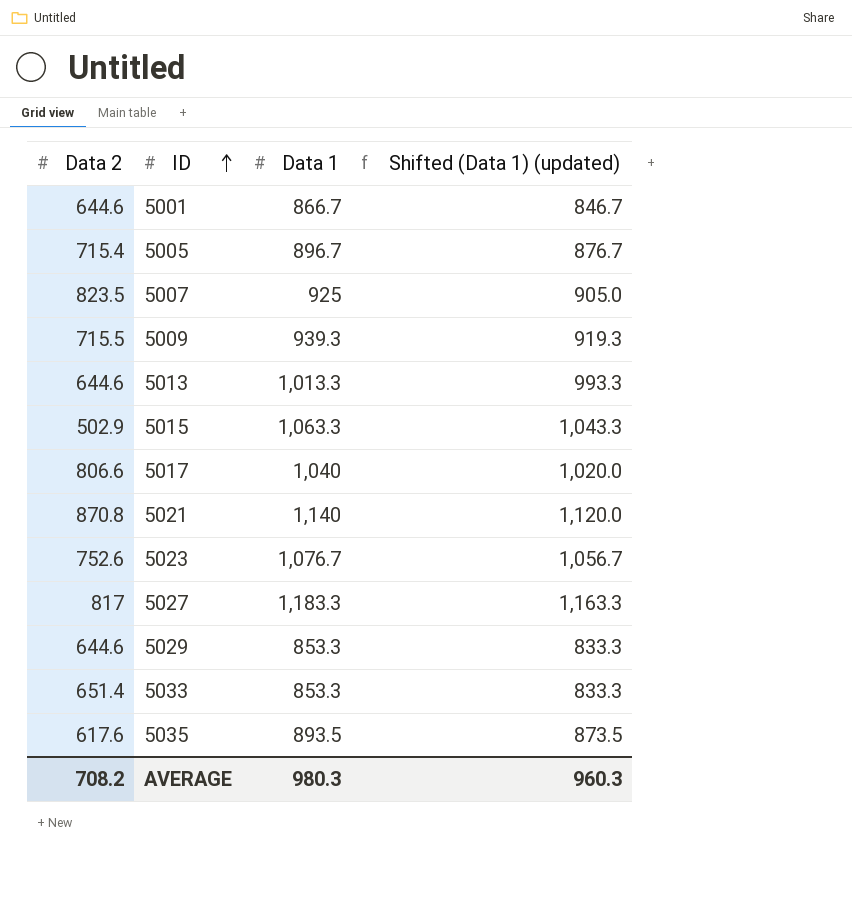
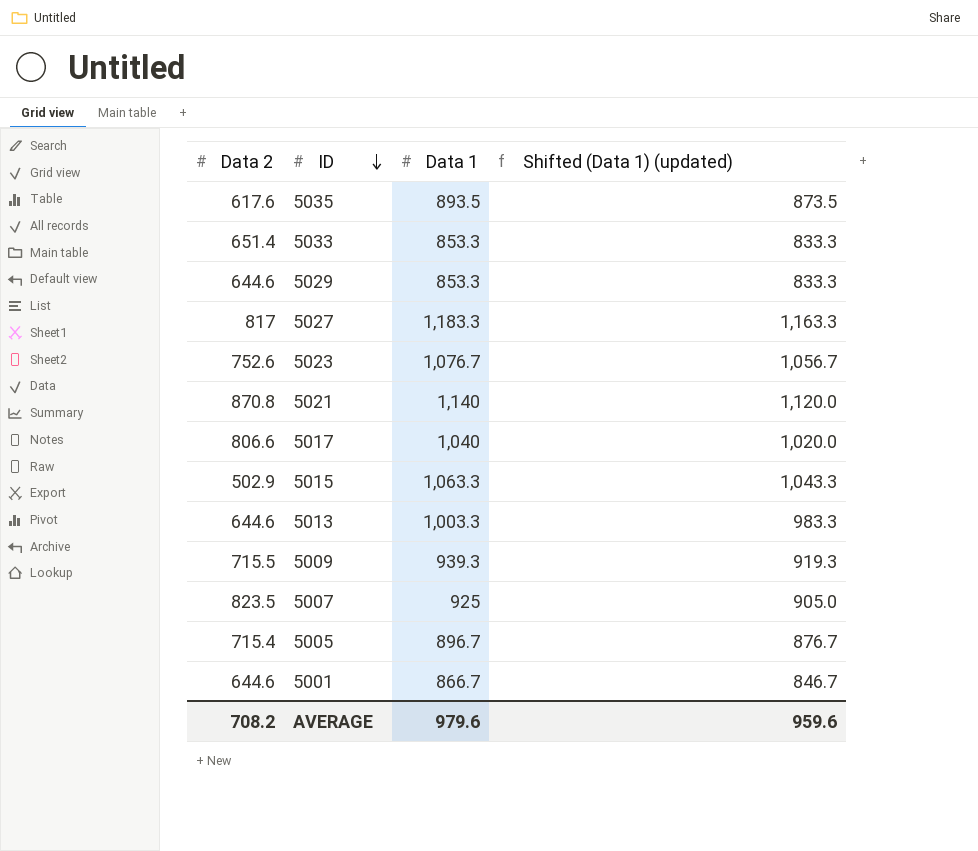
row order: ID ascending -> ID descending
5013 | Data 1: 1,013.3 -> 1,003.3
5013 | Shifted (Data 1) (updated): 993.3 -> 983.3
AVERAGE | Data 1: 980.3 -> 979.6
AVERAGE | Shifted (Data 1) (updated): 960.3 -> 959.6

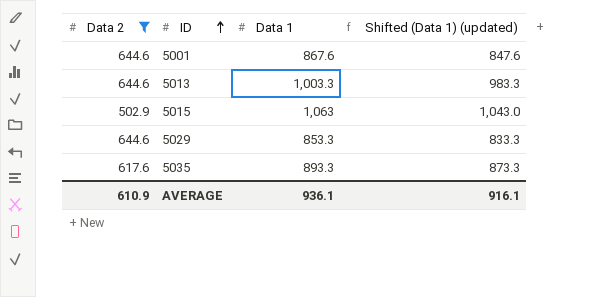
filter: none -> Data 2 <= 644.6
row order: ID descending -> ID ascending
5001 | Data 1: 866.7 -> 867.6
5001 | Shifted (Data 1) (updated): 846.7 -> 847.6
5015 | Data 1: 1,063.3 -> 1,063
5015 | Shifted (Data 1) (updated): 1,043.3 -> 1,043.0
5035 | Data 1: 893.5 -> 893.3
5035 | Shifted (Data 1) (updated): 873.5 -> 873.3
AVERAGE | Data 2: 708.2 -> 610.9
AVERAGE | Data 1: 979.6 -> 936.1
AVERAGE | Shifted (Data 1) (updated): 959.6 -> 916.1

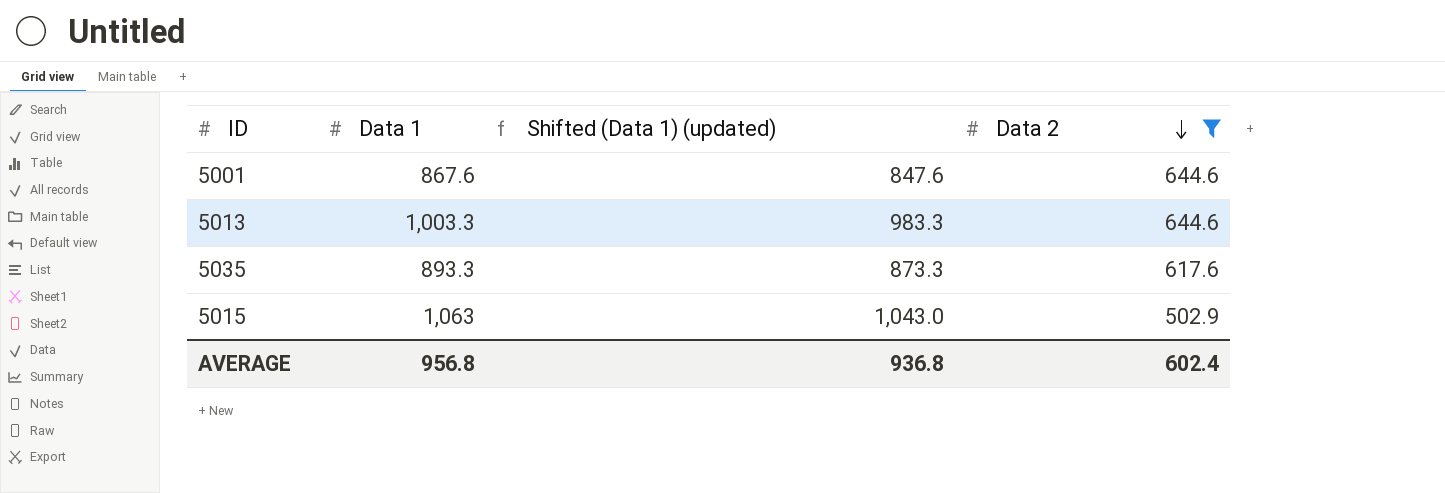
row order: ID ascending -> Data 2 descending
column Data 2 | position: 1 -> 4
row 5029: 644.6 | 853.3 | 833.3 -> none
AVERAGE | Data 1: 936.1 -> 956.8
AVERAGE | Shifted (Data 1) (updated): 916.1 -> 936.8
AVERAGE | Data 2: 610.9 -> 602.4

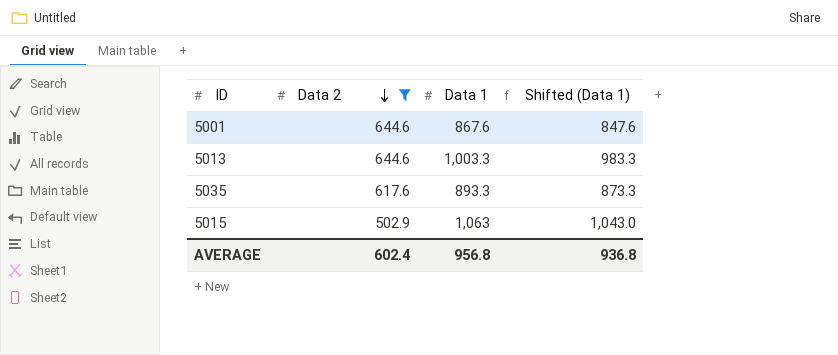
column Data 2 | position: 4 -> 2
column name: Shifted (Data 1) (updated) -> Shifted (Data 1)

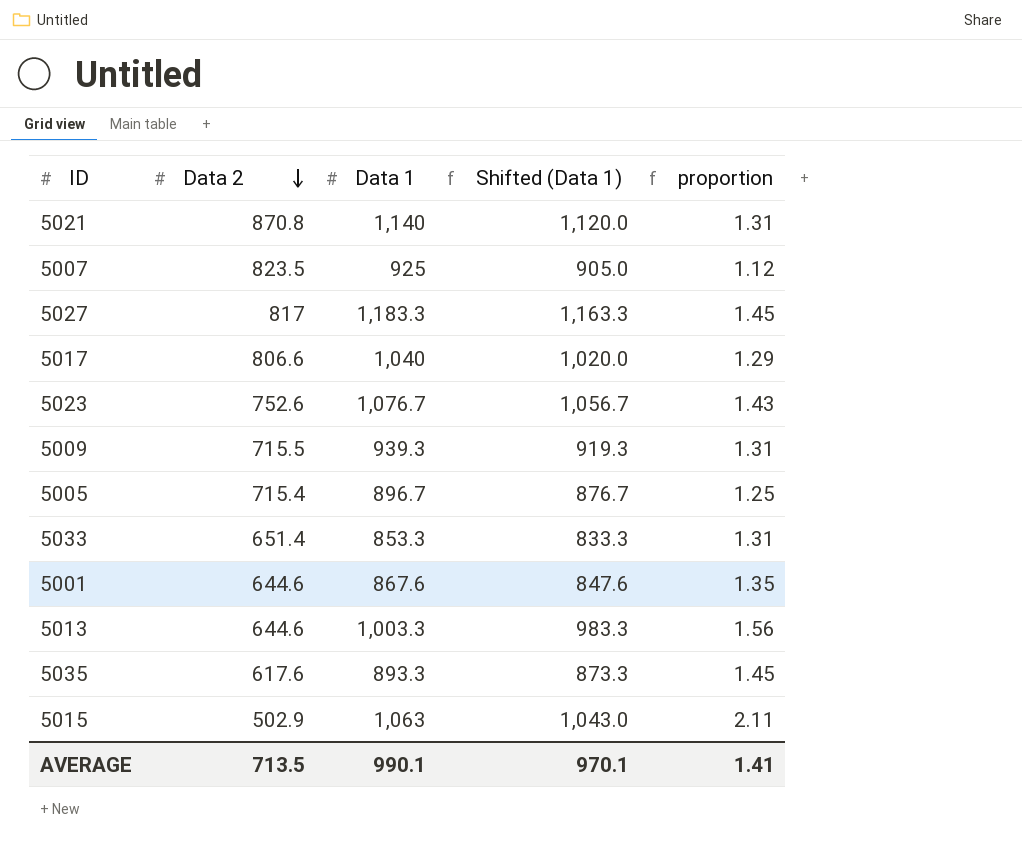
filter: Data 2 <= 644.6 -> none
column proportion | formula: none -> [Data 1] / [Data 2]
AVERAGE | Data 2: 602.4 -> 713.5
AVERAGE | Data 1: 956.8 -> 990.1
AVERAGE | Shifted (Data 1): 936.8 -> 970.1

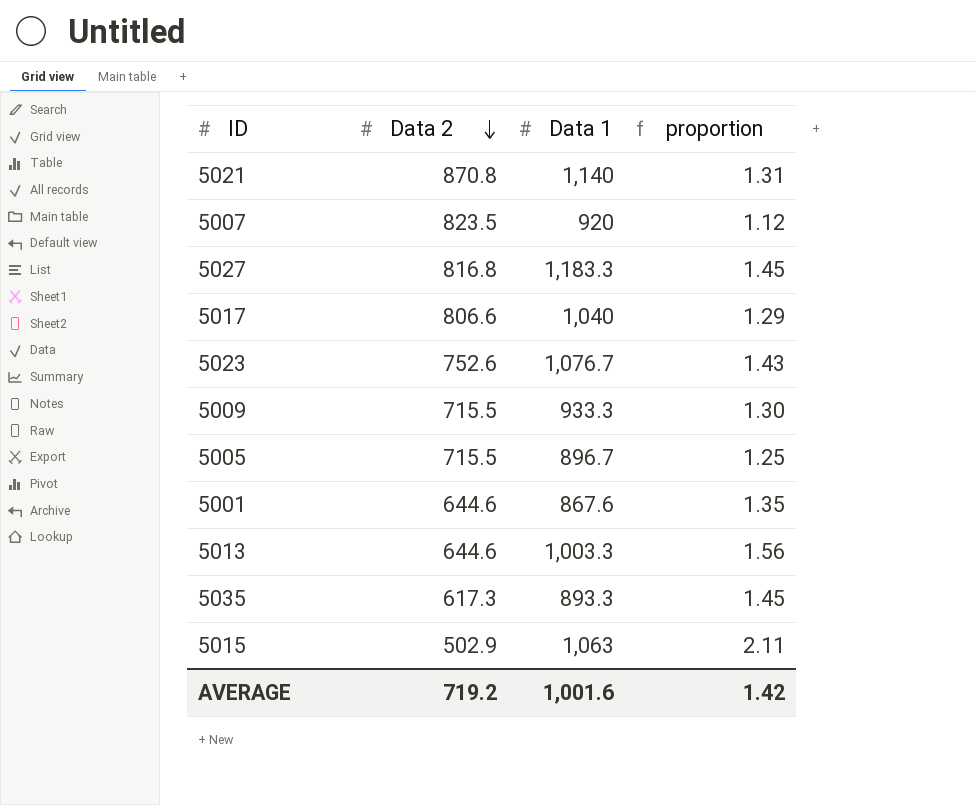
column Shifted (Data 1) | formula: [Data 1] - 20 -> none
row 5033: 651.4 | 853.3 | 833.3 | 1.31 -> none
5007 | Data 1: 925 -> 920
5027 | Data 2: 817 -> 816.8
5009 | Data 1: 939.3 -> 933.3
5009 | proportion: 1.31 -> 1.30
5005 | Data 2: 715.4 -> 715.5
5035 | Data 2: 617.6 -> 617.3
AVERAGE | Data 2: 713.5 -> 719.2
AVERAGE | Data 1: 990.1 -> 1,001.6
AVERAGE | proportion: 1.41 -> 1.42

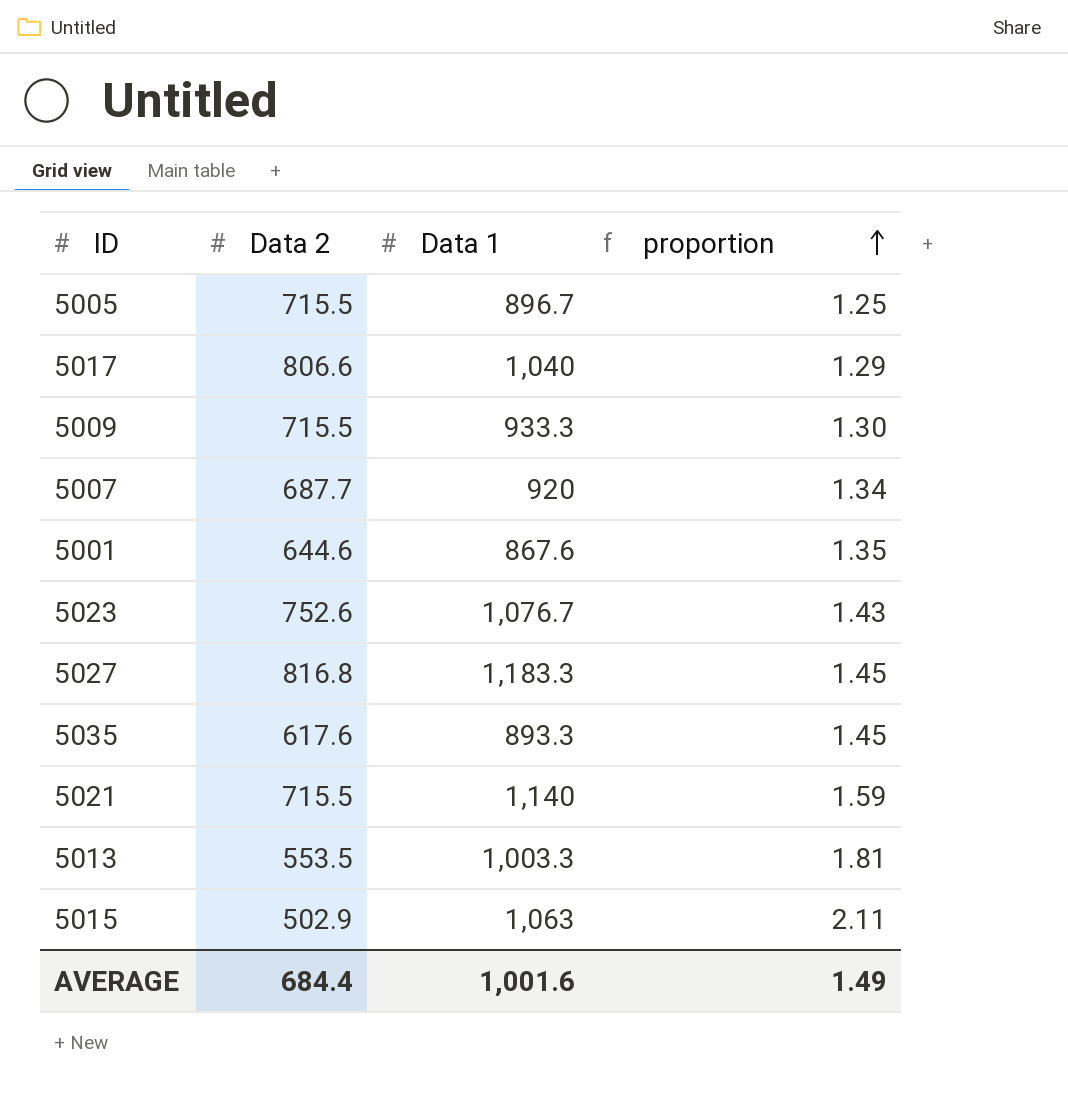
row order: Data 2 descending -> proportion ascending
5007 | Data 2: 823.5 -> 687.7
5007 | proportion: 1.12 -> 1.34
5035 | Data 2: 617.3 -> 617.6
5021 | Data 2: 870.8 -> 715.5
5021 | proportion: 1.31 -> 1.59
5013 | Data 2: 644.6 -> 553.5
5013 | proportion: 1.56 -> 1.81
AVERAGE | Data 2: 719.2 -> 684.4
AVERAGE | proportion: 1.42 -> 1.49

